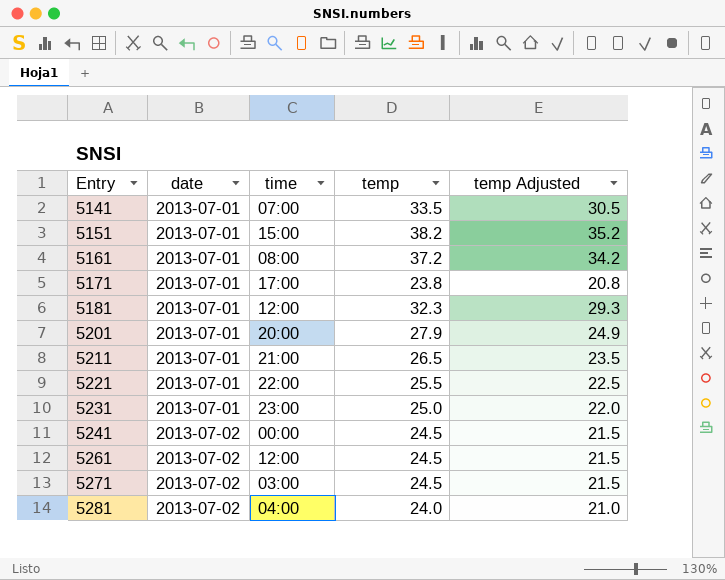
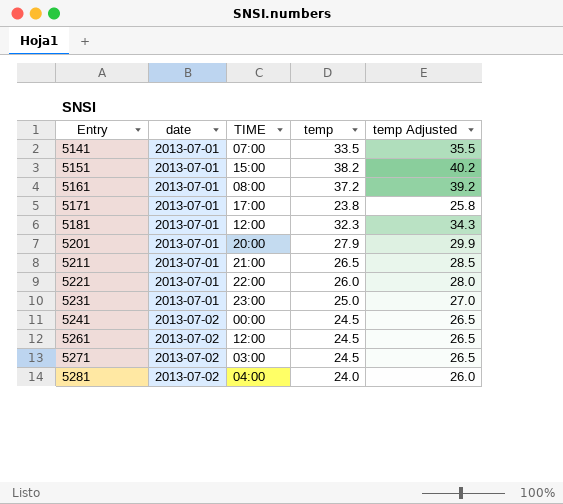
column name: time -> TIME
column temp Adjusted | formula: [temp] - 3 -> [temp] + 2
5221 | temp: 25.5 -> 26.0

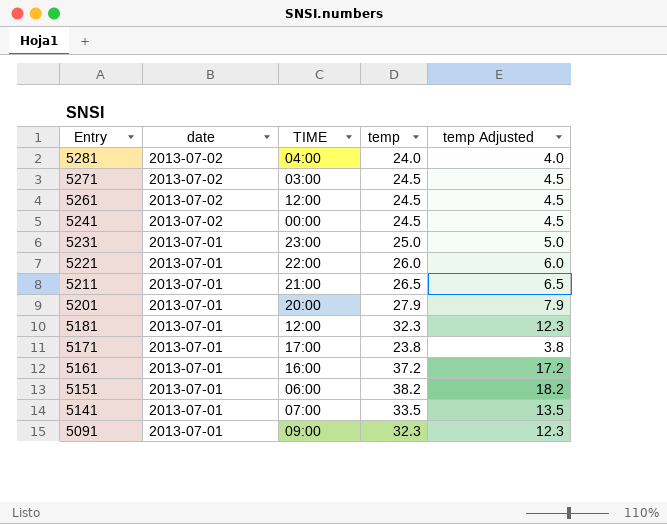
row order: Entry ascending -> Entry descending
column temp Adjusted | formula: [temp] + 2 -> [temp] - 20
5161 | TIME: 08:00 -> 16:00
5151 | TIME: 15:00 -> 06:00
row 5091: none -> 2013-07-01 | 09:00 | 32.3 | 12.3

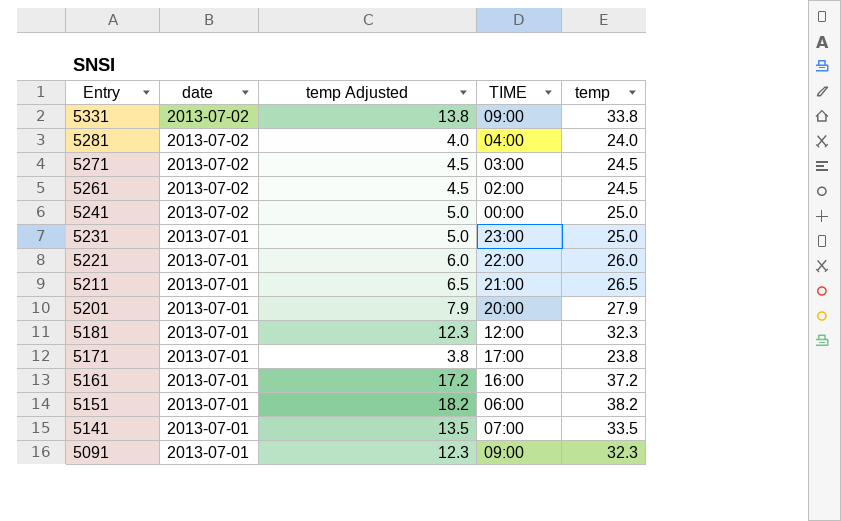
column temp Adjusted | position: 5 -> 3
row 5331: none -> 2013-07-02 | 13.8 | 09:00 | 33.8
5261 | TIME: 12:00 -> 02:00
5241 | temp Adjusted: 4.5 -> 5.0
5241 | temp: 24.5 -> 25.0

